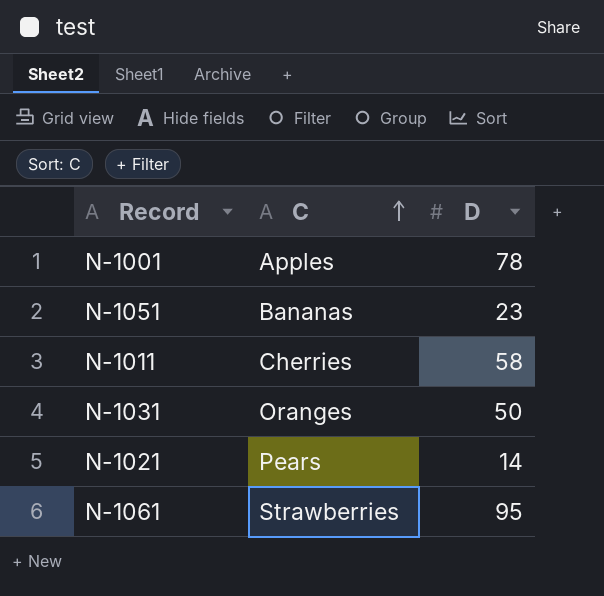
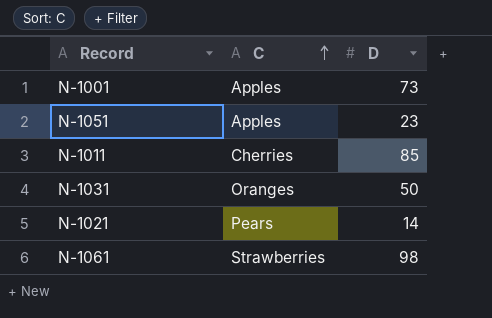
N-1001 | D: 78 -> 73
N-1051 | C: Bananas -> Apples
N-1011 | D: 58 -> 85
N-1061 | D: 95 -> 98

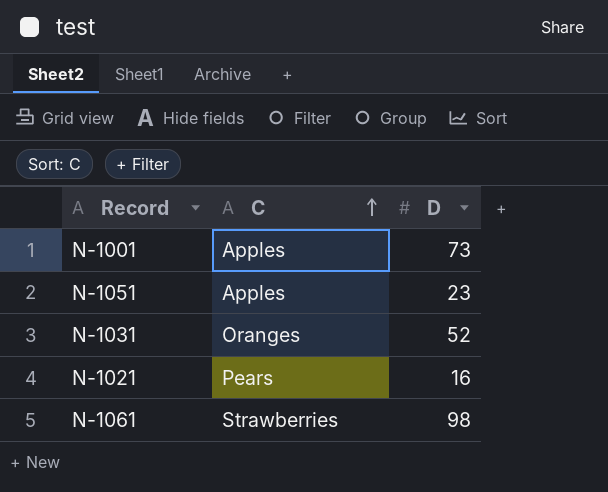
row N-1011: Cherries | 85 -> none
N-1031 | D: 50 -> 52
N-1021 | D: 14 -> 16

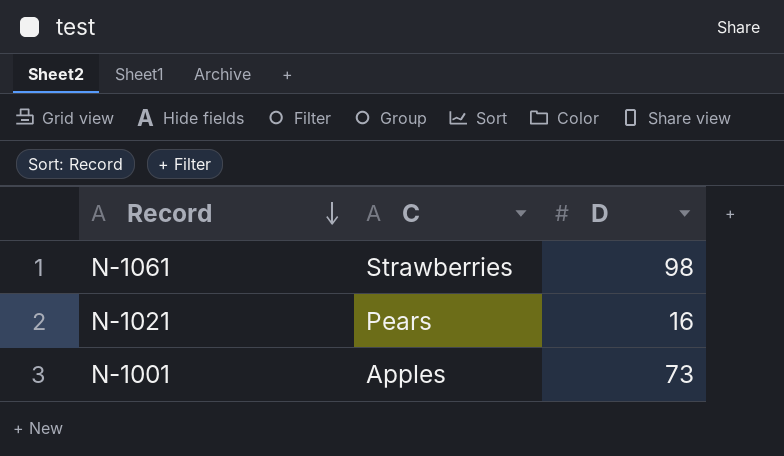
row order: C ascending -> Record descending
row N-1051: Apples | 23 -> none
row N-1031: Oranges | 52 -> none

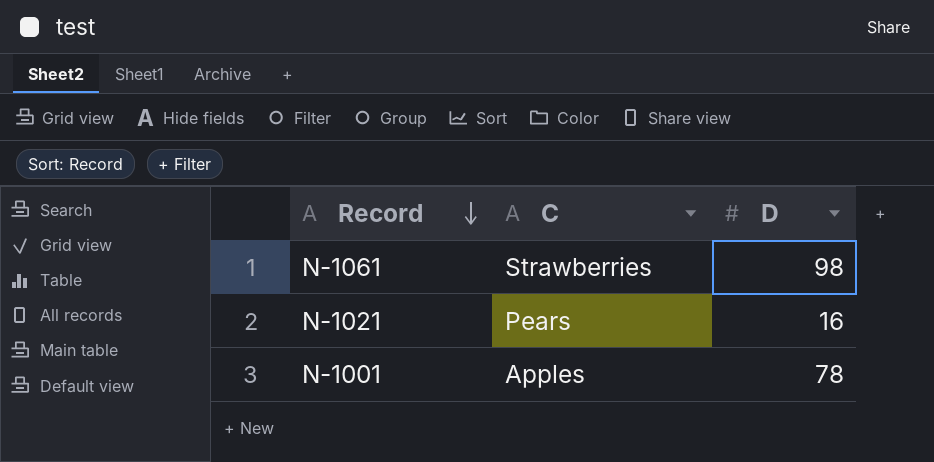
N-1001 | D: 73 -> 78

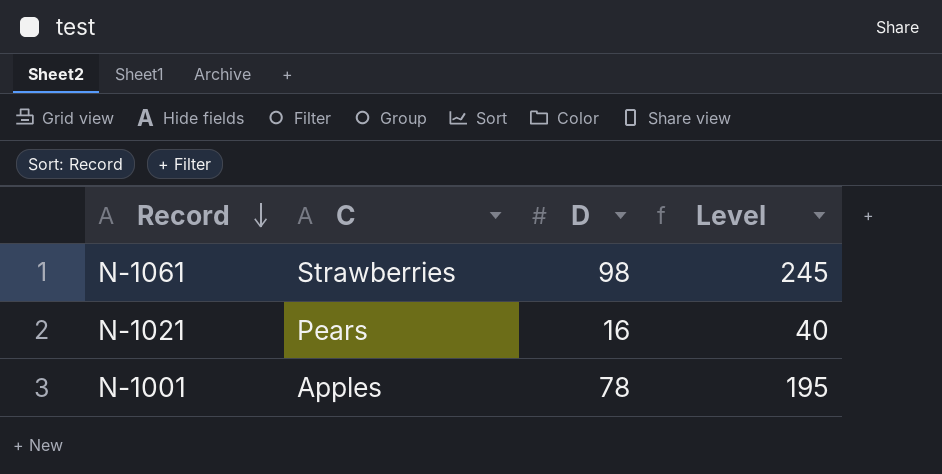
column Level | formula: none -> [D] * 2.5

